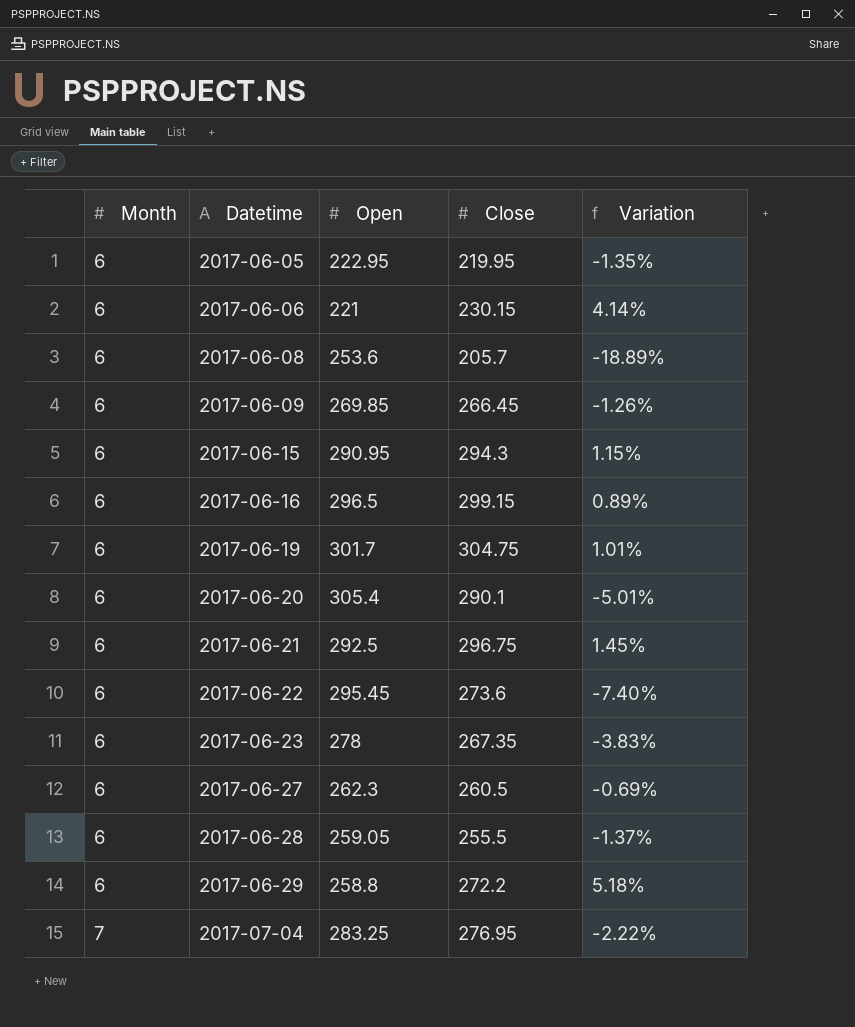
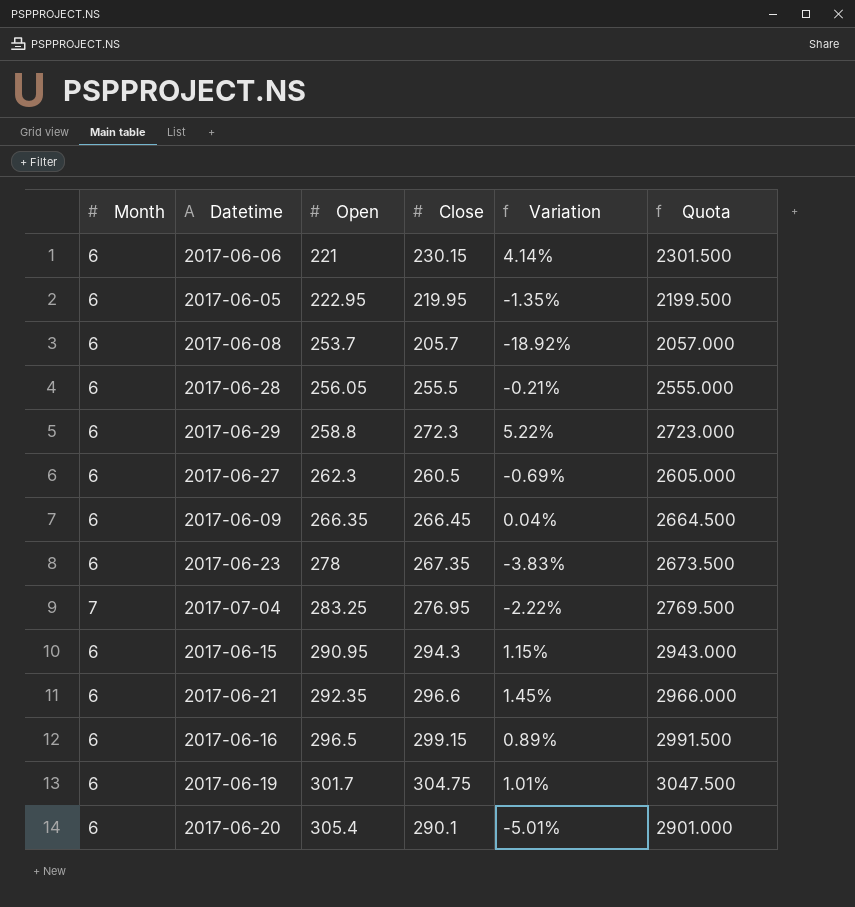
row order: Month ascending -> Open ascending
column Quota | formula: none -> [Close] * 10
row 2017-06-22: 6 | 295.45 | 273.6 | -7.40% -> none
2017-06-08 | Open: 253.6 -> 253.7
2017-06-08 | Variation: -18.89% -> -18.92%
2017-06-28 | Open: 259.05 -> 256.05
2017-06-28 | Variation: -1.37% -> -0.21%
2017-06-29 | Close: 272.2 -> 272.3
2017-06-29 | Variation: 5.18% -> 5.22%
2017-06-09 | Open: 269.85 -> 266.35
2017-06-09 | Variation: -1.26% -> 0.04%
2017-06-21 | Open: 292.5 -> 292.35
2017-06-21 | Close: 296.75 -> 296.6

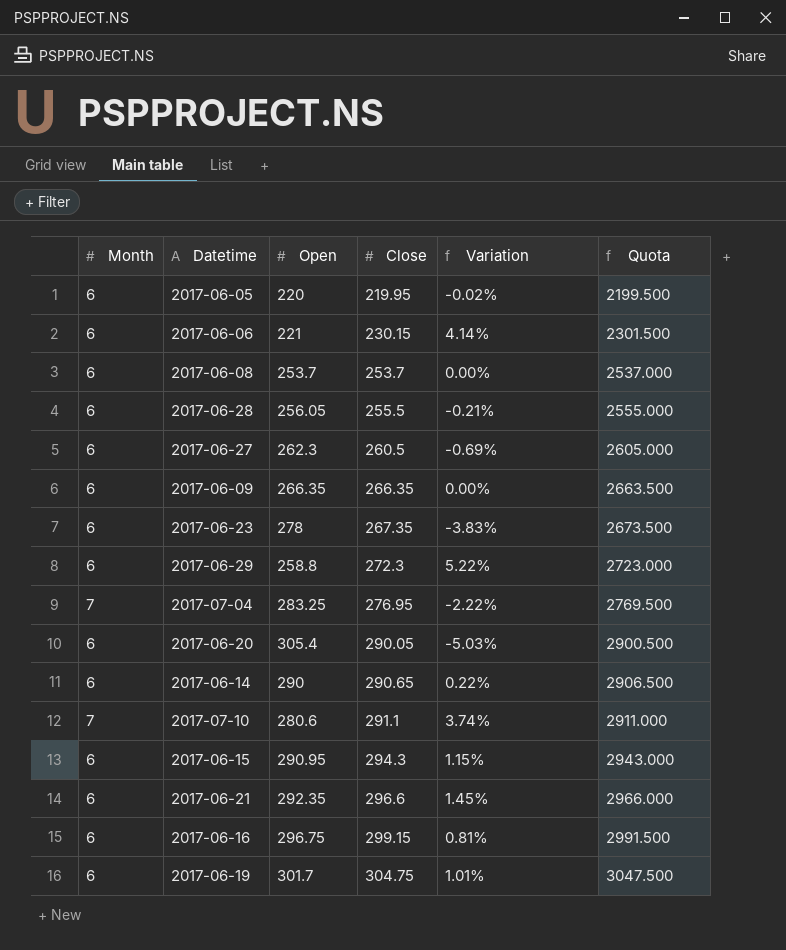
row order: Open ascending -> Close ascending
2017-06-05 | Open: 222.95 -> 220
2017-06-05 | Variation: -1.35% -> -0.02%
2017-06-08 | Close: 205.7 -> 253.7
2017-06-08 | Variation: -18.92% -> 0.00%
2017-06-08 | Quota: 2057.000 -> 2537.000
2017-06-09 | Close: 266.45 -> 266.35
2017-06-09 | Variation: 0.04% -> 0.00%
2017-06-09 | Quota: 2664.500 -> 2663.500
2017-06-20 | Close: 290.1 -> 290.05
2017-06-20 | Variation: -5.01% -> -5.03%
2017-06-20 | Quota: 2901.000 -> 2900.500
row 2017-06-14: none -> 6 | 290 | 290.65 | 0.22% | 2906.500
row 2017-07-10: none -> 7 | 280.6 | 291.1 | 3.74% | 2911.000
2017-06-16 | Open: 296.5 -> 296.75
2017-06-16 | Variation: 0.89% -> 0.81%

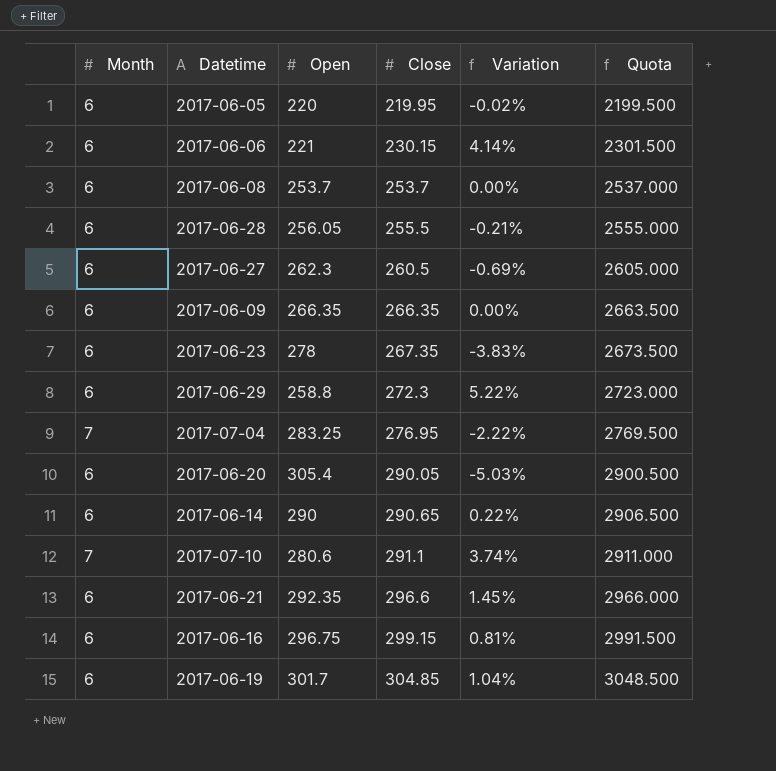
row 2017-06-15: 6 | 290.95 | 294.3 | 1.15% | 2943.000 -> none
2017-06-19 | Close: 304.75 -> 304.85
2017-06-19 | Variation: 1.01% -> 1.04%
2017-06-19 | Quota: 3047.500 -> 3048.500

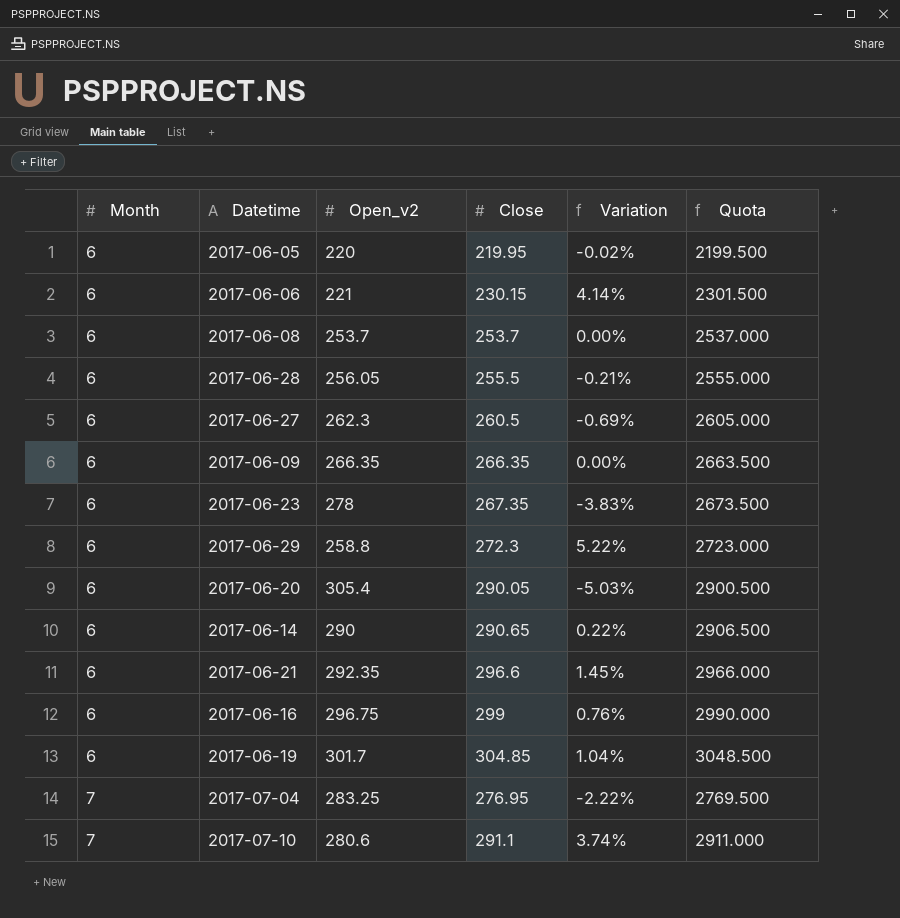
row order: Close ascending -> Month ascending
column name: Open -> Open_v2
2017-06-16 | Close: 299.15 -> 299
2017-06-16 | Variation: 0.81% -> 0.76%
2017-06-16 | Quota: 2991.500 -> 2990.000

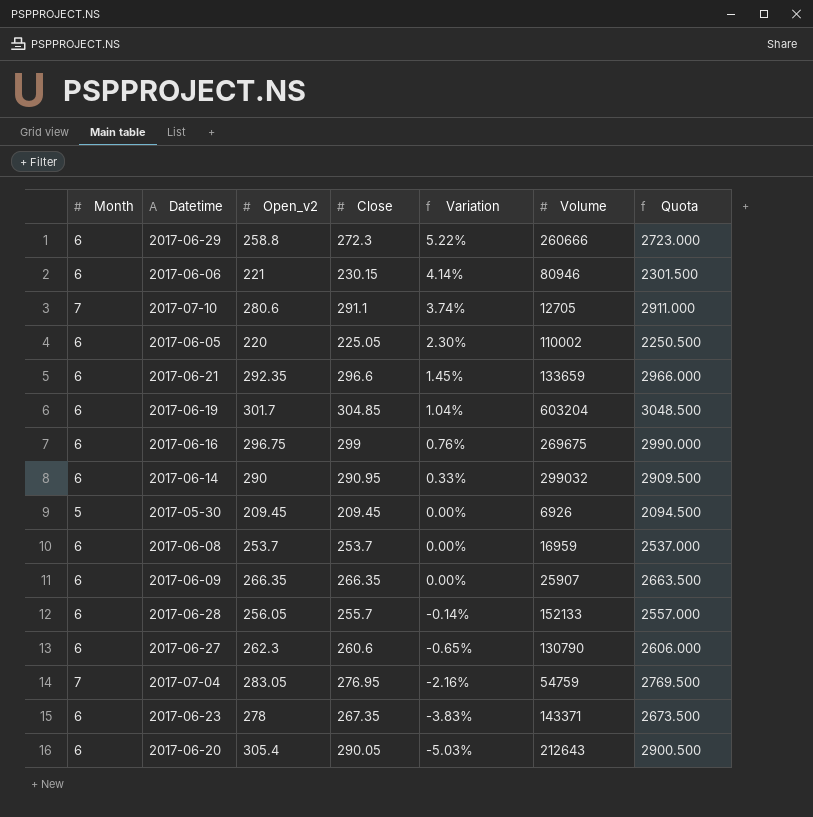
row order: Month ascending -> Variation descending
column Volume | position: none -> 6
2017-06-05 | Close: 219.95 -> 225.05
2017-06-05 | Variation: -0.02% -> 2.30%
2017-06-05 | Quota: 2199.500 -> 2250.500
2017-06-14 | Close: 290.65 -> 290.95
2017-06-14 | Variation: 0.22% -> 0.33%
2017-06-14 | Quota: 2906.500 -> 2909.500
row 2017-05-30: none -> 5 | 209.45 | 209.45 | 0.00% | 6926 | 2094.500
2017-06-28 | Close: 255.5 -> 255.7
2017-06-28 | Variation: -0.21% -> -0.14%
2017-06-28 | Quota: 2555.000 -> 2557.000
2017-06-27 | Close: 260.5 -> 260.6
2017-06-27 | Variation: -0.69% -> -0.65%
2017-06-27 | Quota: 2605.000 -> 2606.000
2017-07-04 | Open_v2: 283.25 -> 283.05
2017-07-04 | Variation: -2.22% -> -2.16%

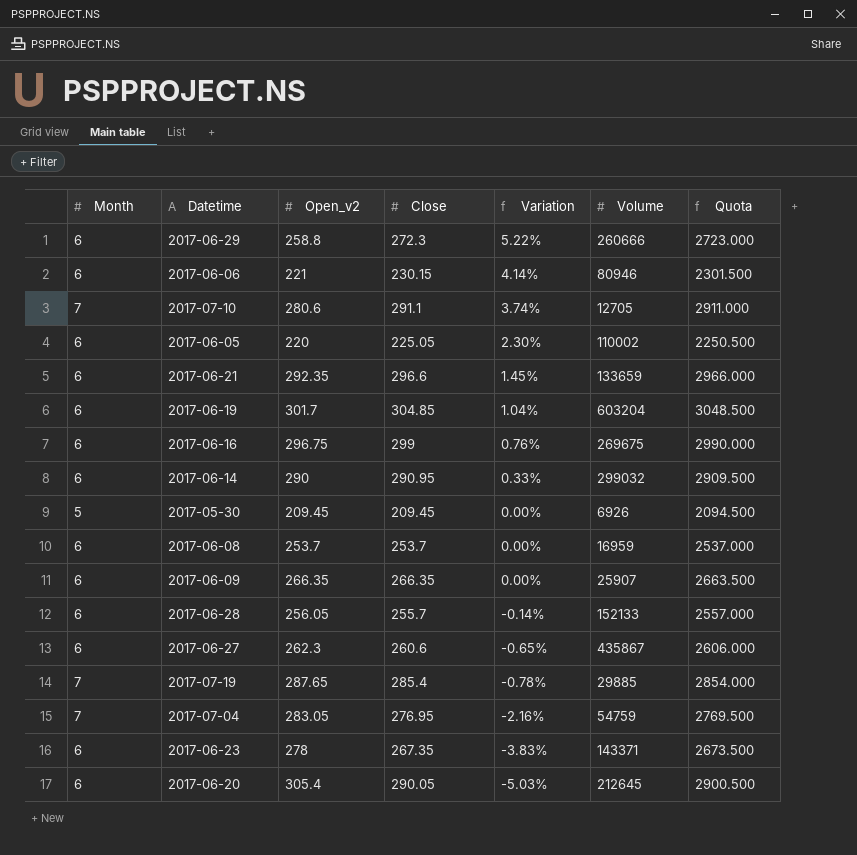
2017-06-27 | Volume: 130790 -> 435867
row 2017-07-19: none -> 7 | 287.65 | 285.4 | -0.78% | 29885 | 2854.000
2017-06-20 | Volume: 212643 -> 212645

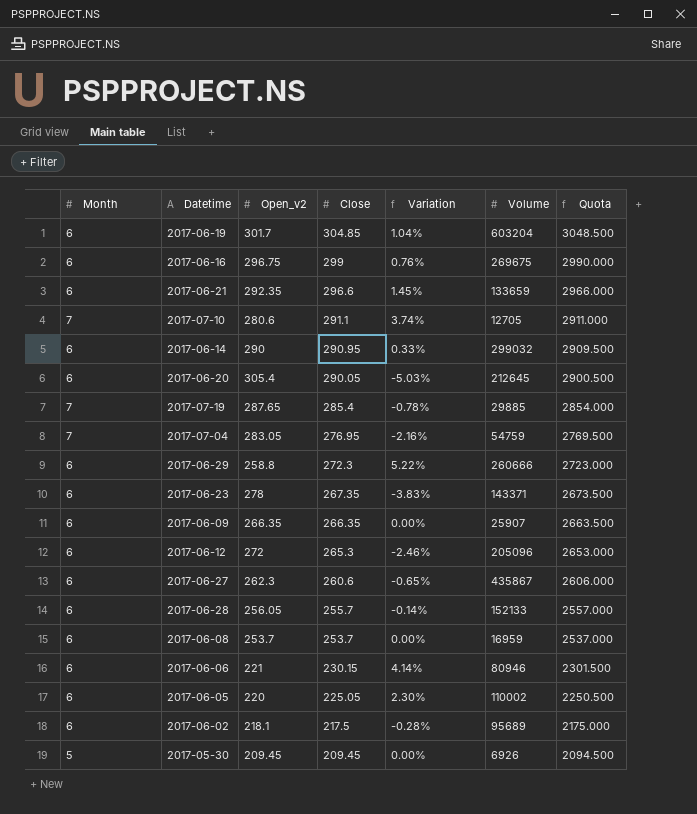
row order: Variation descending -> Close descending
row 2017-06-12: none -> 6 | 272 | 265.3 | -2.46% | 205096 | 2653.000
row 2017-06-02: none -> 6 | 218.1 | 217.5 | -0.28% | 95689 | 2175.000

